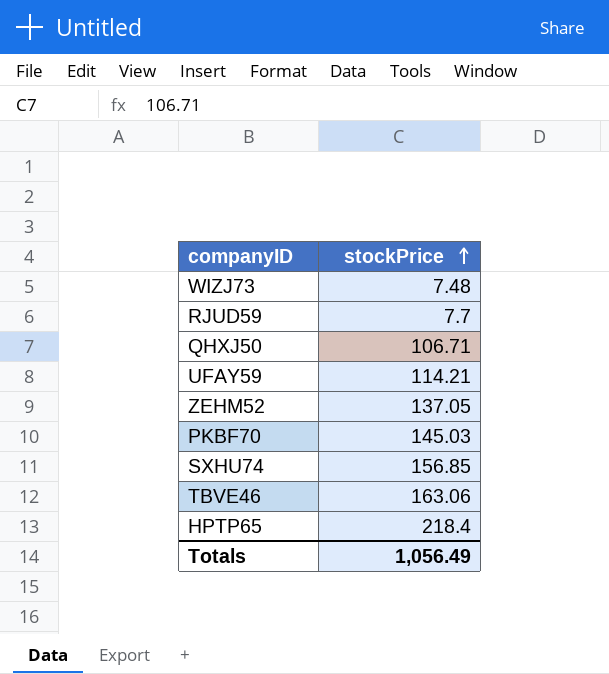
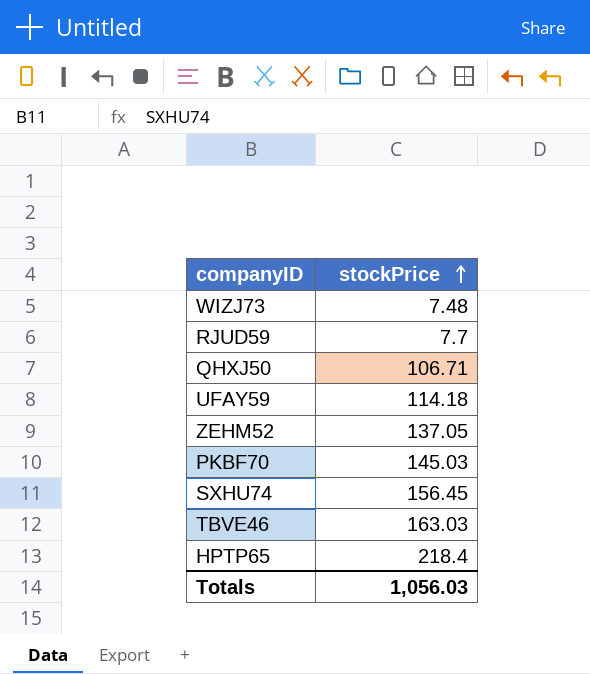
UFAY59 | stockPrice: 114.21 -> 114.18
SXHU74 | stockPrice: 156.85 -> 156.45
TBVE46 | stockPrice: 163.06 -> 163.03
Totals | stockPrice: 1,056.49 -> 1,056.03

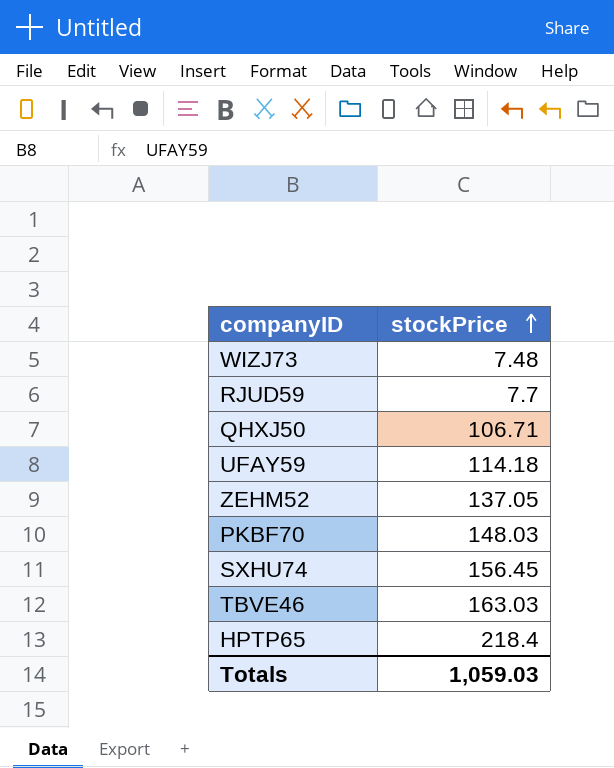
PKBF70 | stockPrice: 145.03 -> 148.03
Totals | stockPrice: 1,056.03 -> 1,059.03

